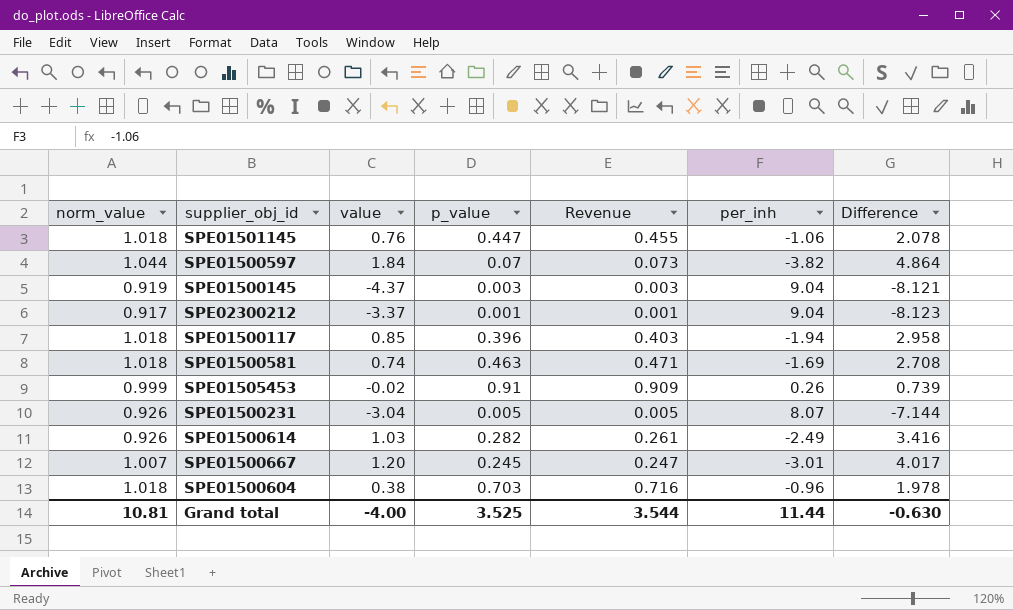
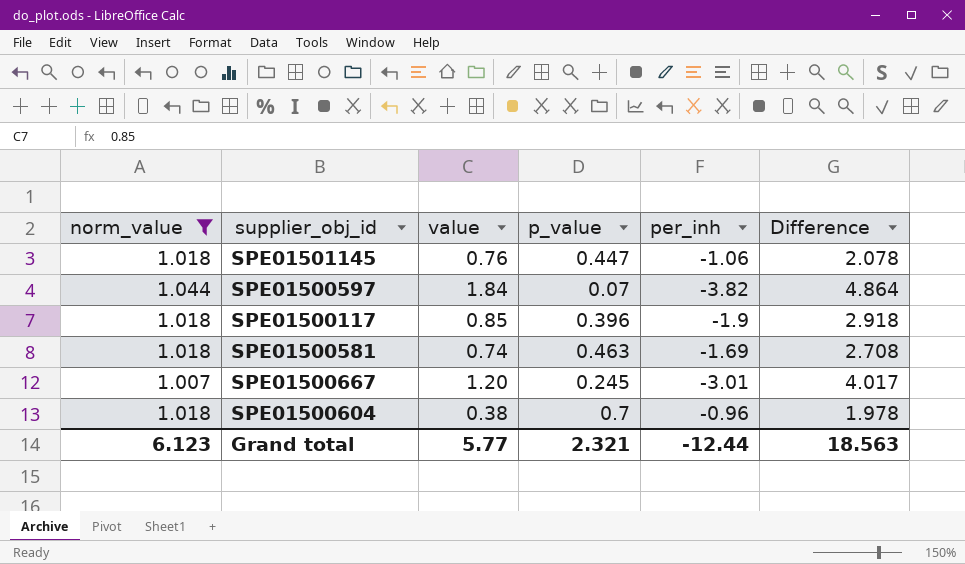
filter: none -> norm_value >= 1.007
column Revenue | formula: [norm_value] * [p_value] -> none
SPE01500117 | per_inh: -1.94 -> -1.9
SPE01500117 | Difference: 2.958 -> 2.918
SPE01500604 | p_value: 0.703 -> 0.7
Grand total | norm_value: 10.81 -> 6.123
Grand total | value: -4.00 -> 5.77
Grand total | p_value: 3.525 -> 2.321
Grand total | per_inh: 11.44 -> -12.44
Grand total | Difference: -0.630 -> 18.563

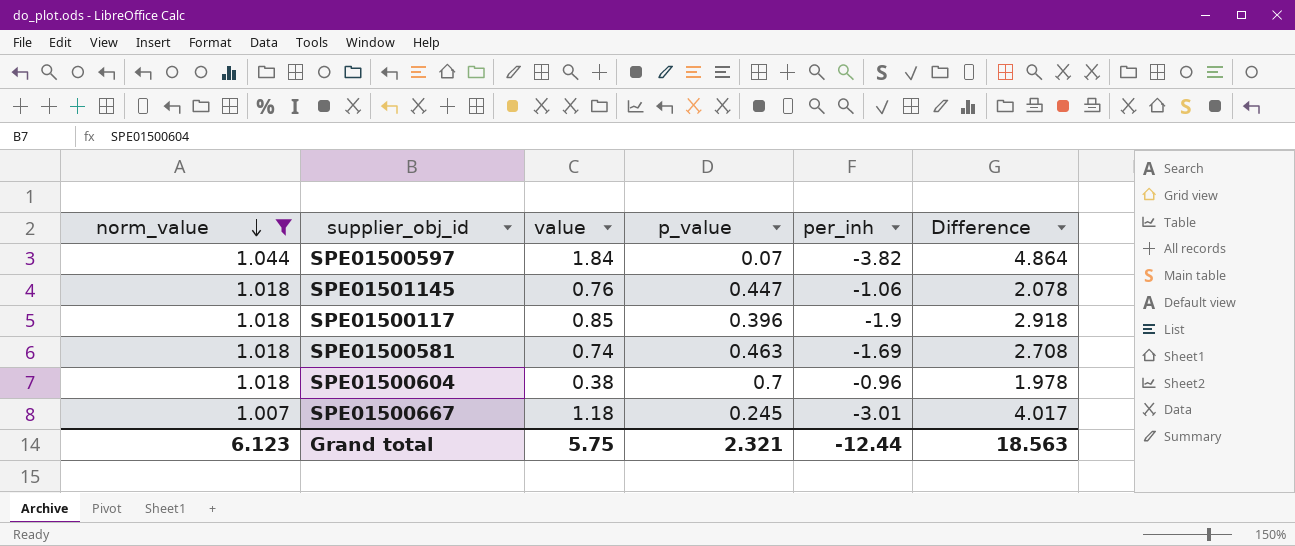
row order: none -> norm_value descending
SPE01500667 | value: 1.20 -> 1.18
Grand total | value: 5.77 -> 5.75

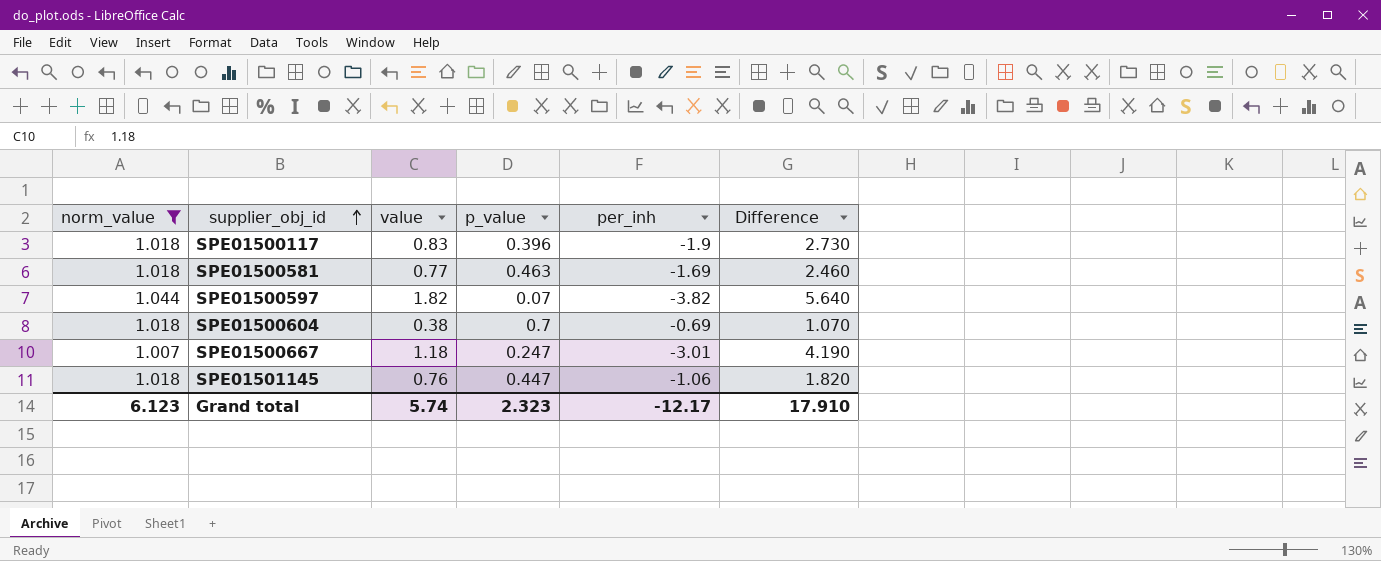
row order: norm_value descending -> supplier_obj_id ascending
column Difference | formula: [norm_value] - [per_inh] -> [value] - [per_inh]
SPE01500117 | value: 0.85 -> 0.83
SPE01500581 | value: 0.74 -> 0.77
SPE01500597 | value: 1.84 -> 1.82
SPE01500604 | per_inh: -0.96 -> -0.69
SPE01500667 | p_value: 0.245 -> 0.247
Grand total | value: 5.75 -> 5.74
Grand total | p_value: 2.321 -> 2.323
Grand total | per_inh: -12.44 -> -12.17
Grand total | Difference: 18.563 -> 17.910

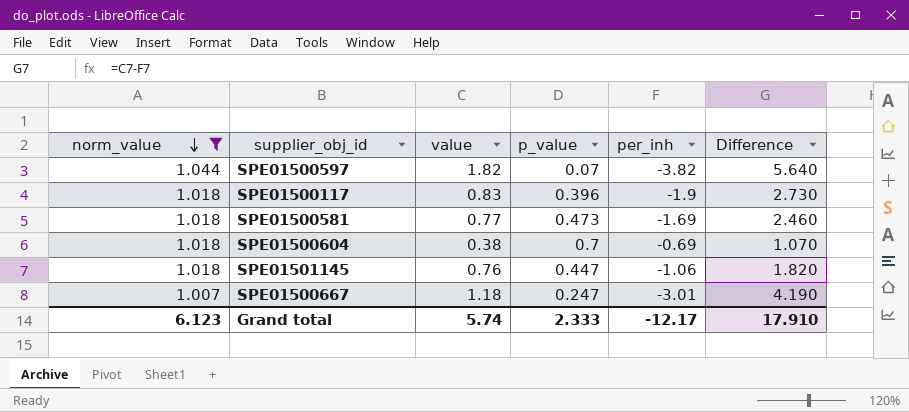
row order: supplier_obj_id ascending -> norm_value descending
SPE01500581 | p_value: 0.463 -> 0.473
Grand total | p_value: 2.323 -> 2.333

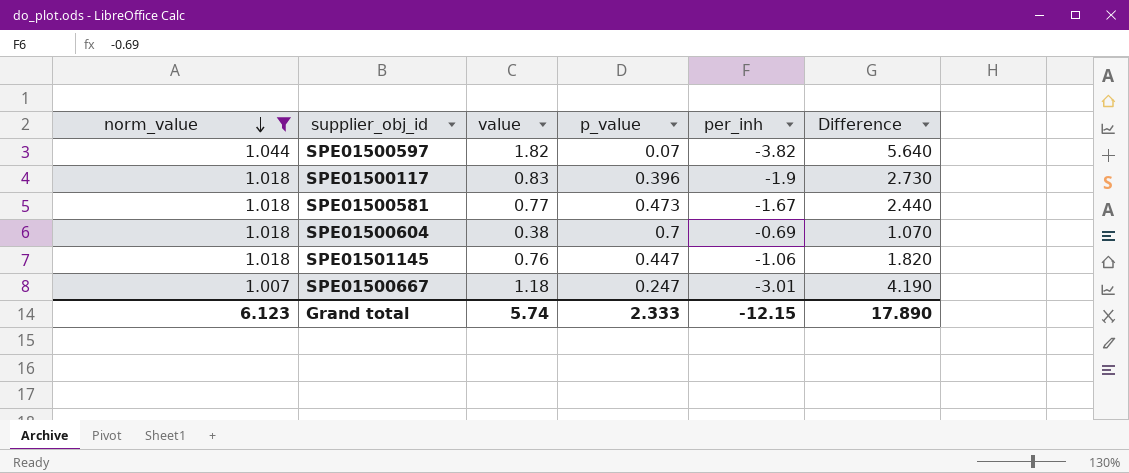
SPE01500581 | per_inh: -1.69 -> -1.67
SPE01500581 | Difference: 2.460 -> 2.440
Grand total | per_inh: -12.17 -> -12.15
Grand total | Difference: 17.910 -> 17.890

